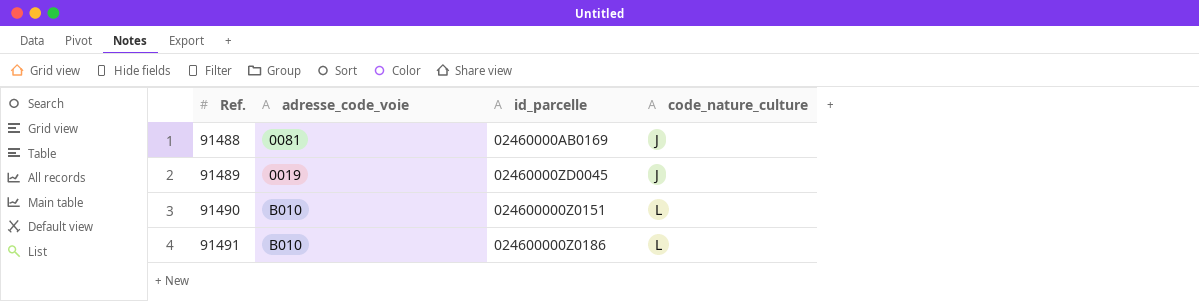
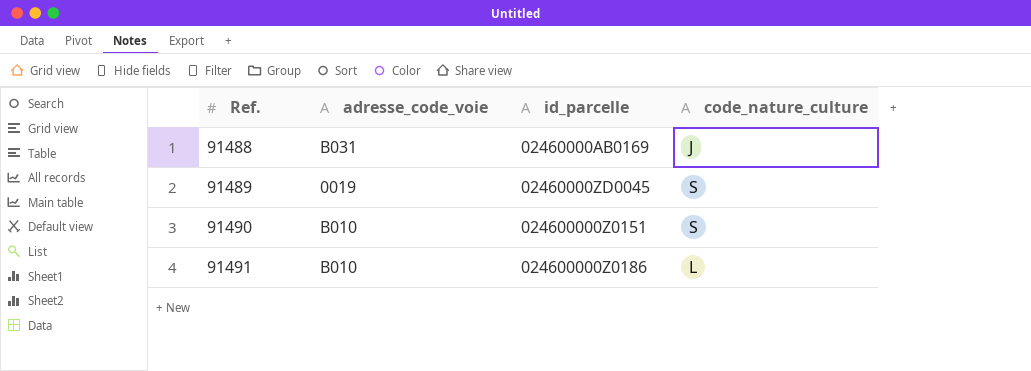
91488 | adresse_code_voie: 0081 -> B031
91489 | code_nature_culture: J -> S
91490 | code_nature_culture: L -> S

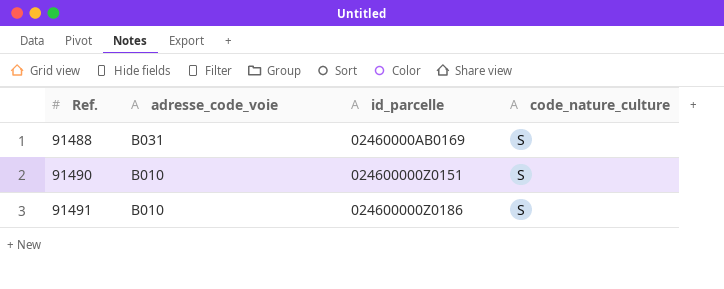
row 91489: 0019 | 02460000ZD0045 | S -> none
91488 | code_nature_culture: J -> S
91491 | code_nature_culture: L -> S

